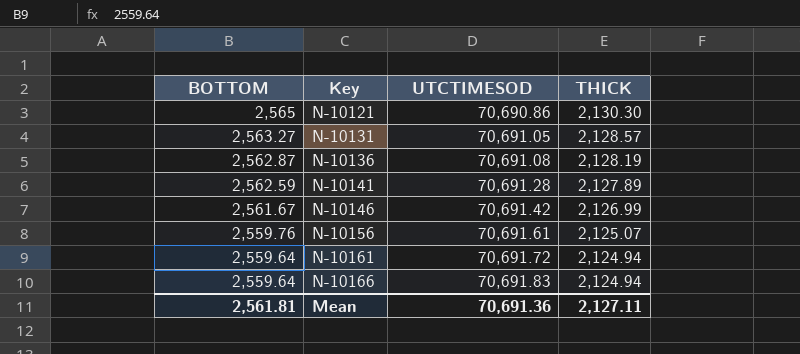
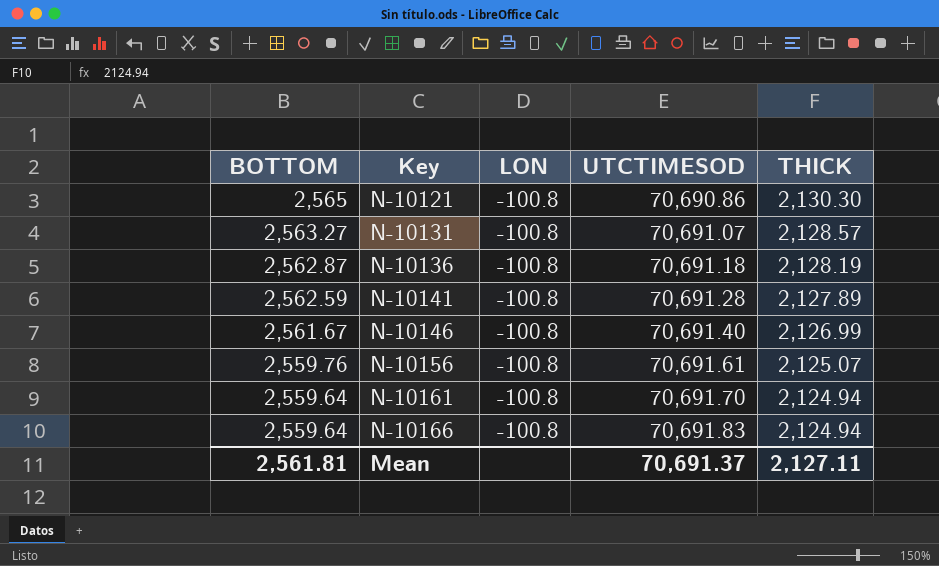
column LON | position: none -> 3
N-10131 | UTCTIMESOD: 70,691.05 -> 70,691.07
N-10136 | UTCTIMESOD: 70,691.08 -> 70,691.18
N-10146 | UTCTIMESOD: 70,691.42 -> 70,691.40
N-10161 | UTCTIMESOD: 70,691.72 -> 70,691.70
Mean | UTCTIMESOD: 70,691.36 -> 70,691.37

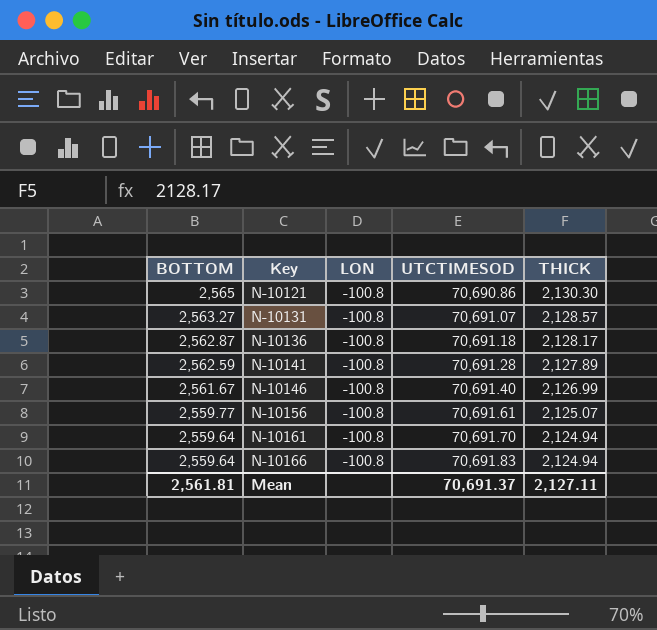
N-10136 | THICK: 2,128.19 -> 2,128.17
N-10156 | BOTTOM: 2,559.76 -> 2,559.77

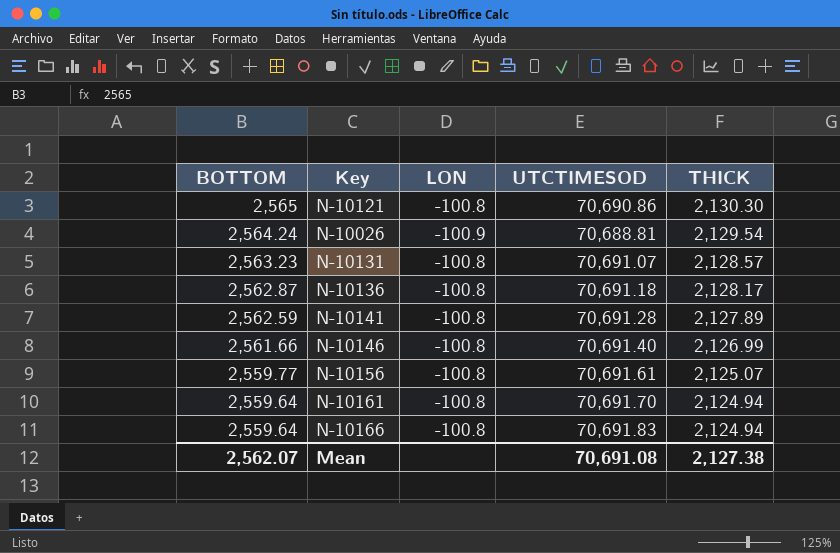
row N-10026: none -> 2,564.24 | -100.9 | 70,688.81 | 2,129.54
N-10131 | BOTTOM: 2,563.27 -> 2,563.23
N-10146 | BOTTOM: 2,561.67 -> 2,561.66
Mean | BOTTOM: 2,561.81 -> 2,562.07
Mean | UTCTIMESOD: 70,691.37 -> 70,691.08
Mean | THICK: 2,127.11 -> 2,127.38

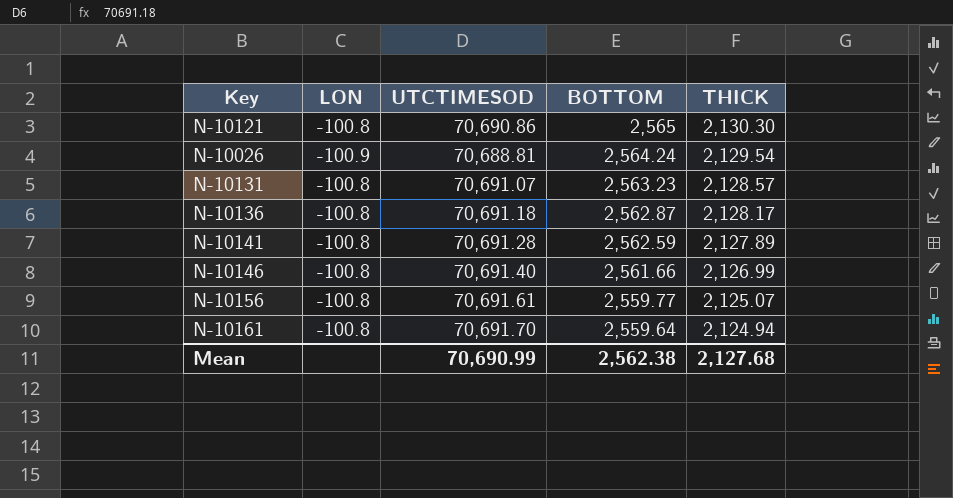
column BOTTOM | position: 1 -> 4
row N-10166: 2,559.64 | -100.8 | 70,691.83 | 2,124.94 -> none
Mean | UTCTIMESOD: 70,691.08 -> 70,690.99
Mean | BOTTOM: 2,562.07 -> 2,562.38
Mean | THICK: 2,127.38 -> 2,127.68

